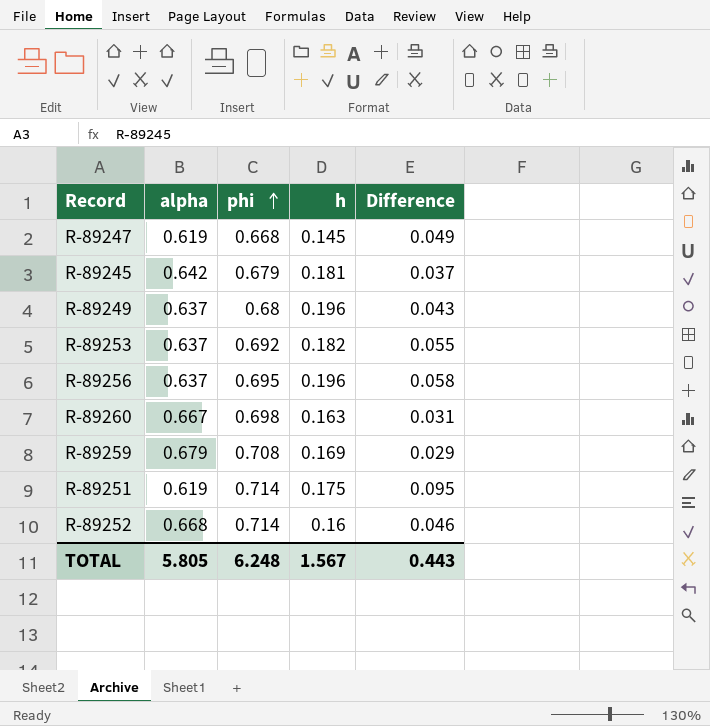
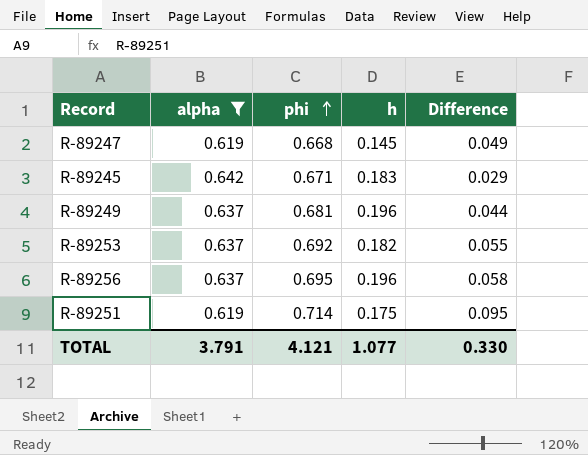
filter: none -> alpha <= 0.642
R-89245 | phi: 0.679 -> 0.671
R-89245 | h: 0.181 -> 0.183
R-89245 | Difference: 0.037 -> 0.029
R-89249 | phi: 0.68 -> 0.681
R-89249 | Difference: 0.043 -> 0.044
TOTAL | alpha: 5.805 -> 3.791
TOTAL | phi: 6.248 -> 4.121
TOTAL | h: 1.567 -> 1.077
TOTAL | Difference: 0.443 -> 0.330

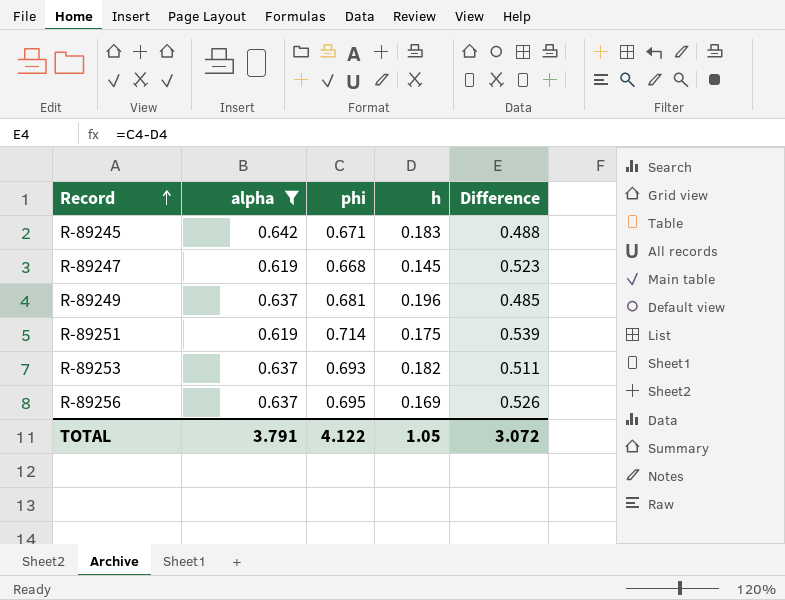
row order: phi ascending -> Record ascending
column Difference | formula: [phi] - [alpha] -> [phi] - [h]
R-89253 | phi: 0.692 -> 0.693
R-89256 | h: 0.196 -> 0.169
TOTAL | phi: 4.121 -> 4.122
TOTAL | h: 1.077 -> 1.05
TOTAL | Difference: 0.330 -> 3.072

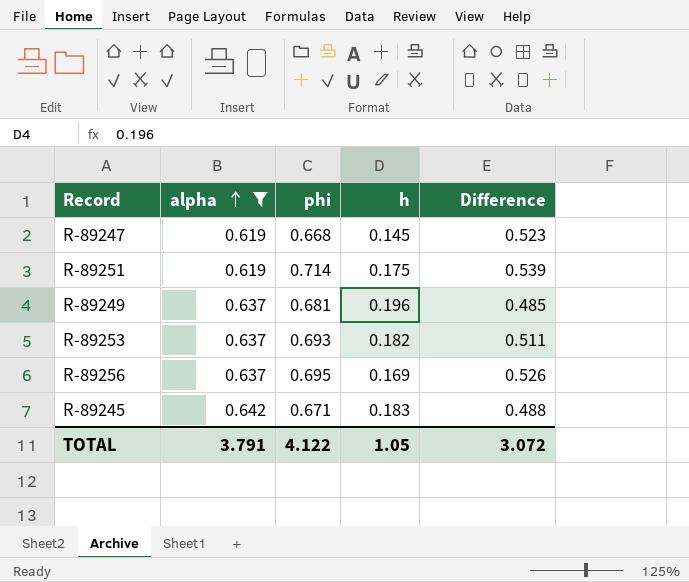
row order: Record ascending -> alpha ascending

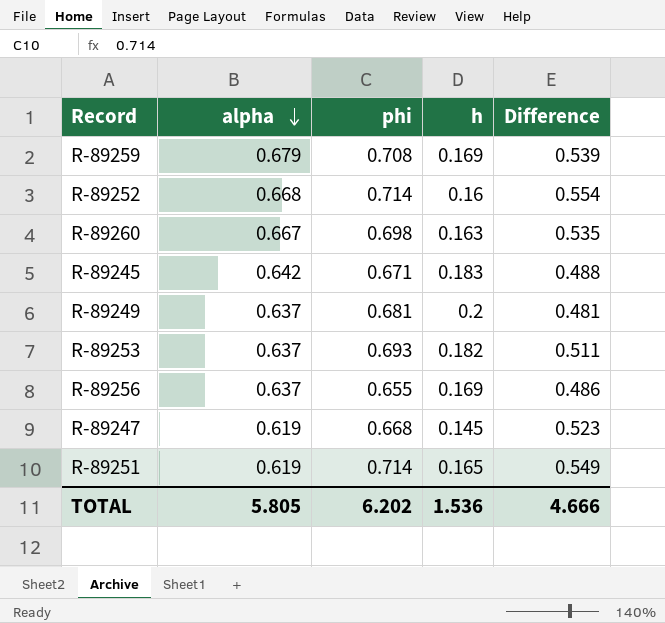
filter: alpha <= 0.642 -> none
row order: alpha ascending -> alpha descending
R-89249 | h: 0.196 -> 0.2
R-89249 | Difference: 0.485 -> 0.481
R-89256 | phi: 0.695 -> 0.655
R-89256 | Difference: 0.526 -> 0.486
R-89251 | h: 0.175 -> 0.165
R-89251 | Difference: 0.539 -> 0.549
TOTAL | alpha: 3.791 -> 5.805
TOTAL | phi: 4.122 -> 6.202
TOTAL | h: 1.05 -> 1.536
TOTAL | Difference: 3.072 -> 4.666

